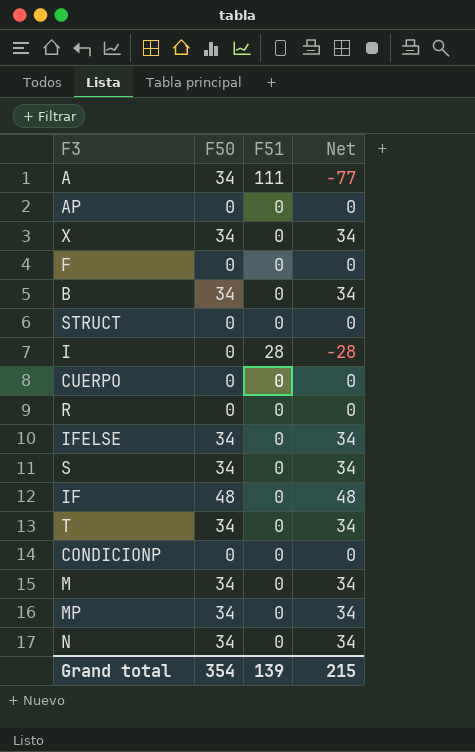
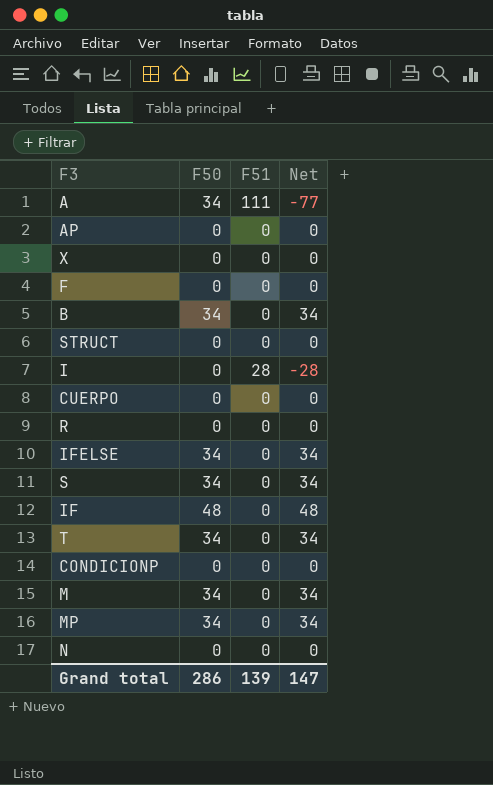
X | F50: 34 -> 0
X | Net: 34 -> 0
N | F50: 34 -> 0
N | Net: 34 -> 0
Grand total | F50: 354 -> 286
Grand total | Net: 215 -> 147

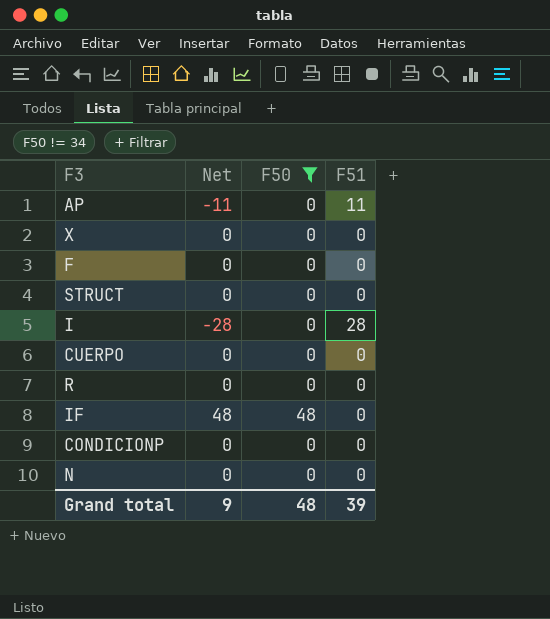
filter: none -> F50 != 34
column Net | position: 4 -> 2
AP | Net: 0 -> -11
AP | F51: 0 -> 11
Grand total | Net: 147 -> 9
Grand total | F50: 286 -> 48
Grand total | F51: 139 -> 39

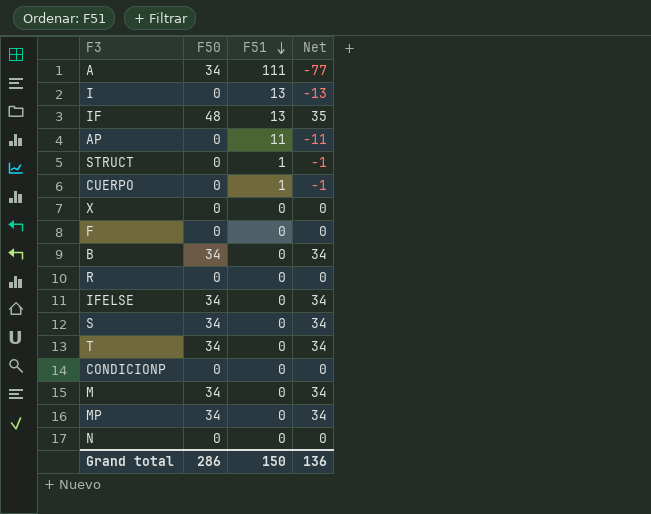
filter: F50 != 34 -> none
row order: none -> F51 descending
column Net | position: 2 -> 4
I | F51: 28 -> 13
I | Net: -28 -> -13
IF | F51: 0 -> 13
IF | Net: 48 -> 35
STRUCT | F51: 0 -> 1
STRUCT | Net: 0 -> -1
CUERPO | F51: 0 -> 1
CUERPO | Net: 0 -> -1
Grand total | F50: 48 -> 286
Grand total | F51: 39 -> 150
Grand total | Net: 9 -> 136

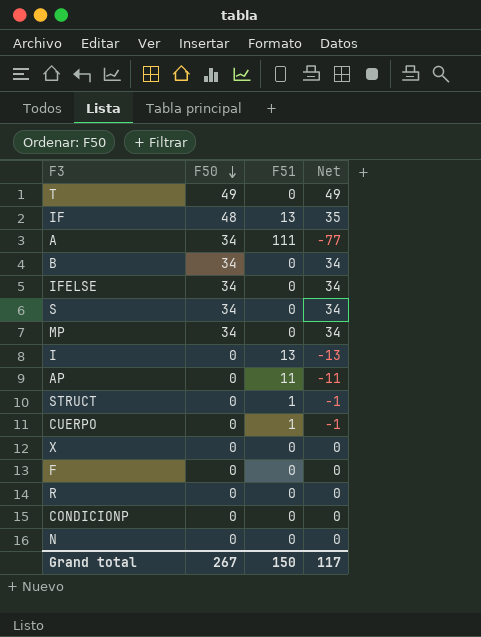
row order: F51 descending -> F50 descending
row M: 34 | 0 | 34 -> none
T | F50: 34 -> 49
T | Net: 34 -> 49
Grand total | F50: 286 -> 267
Grand total | Net: 136 -> 117

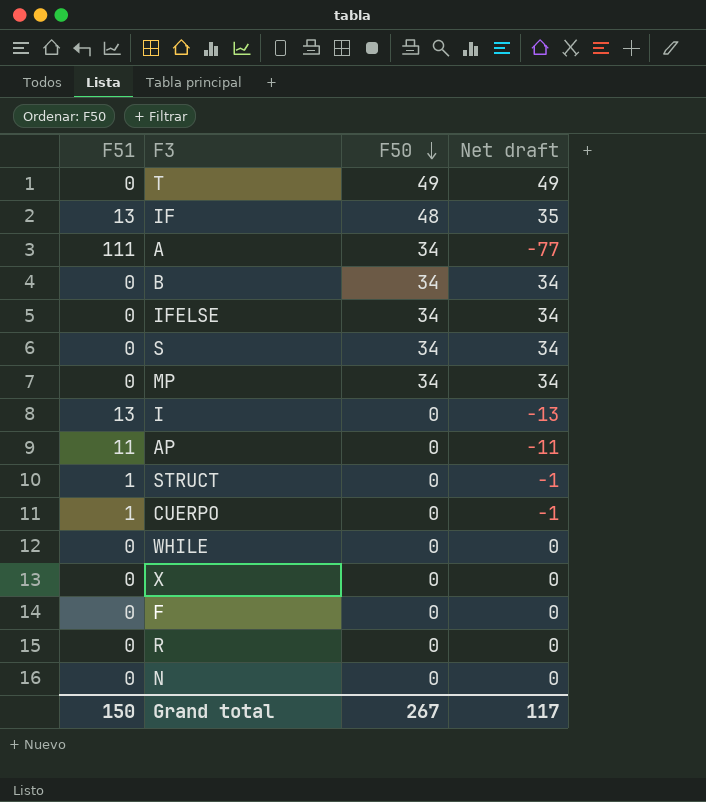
column F51 | position: 3 -> 1
column name: Net -> Net draft
row CONDICIONP: 0 | 0 | 0 -> none
row WHILE: none -> 0 | 0 | 0

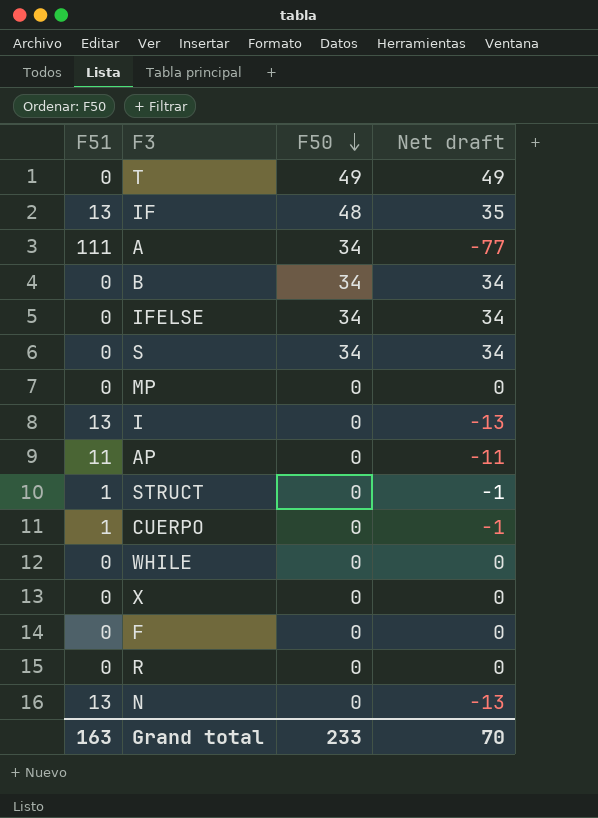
MP | F50: 34 -> 0
MP | Net draft: 34 -> 0
N | F51: 0 -> 13
N | Net draft: 0 -> -13
Grand total | F51: 150 -> 163
Grand total | F50: 267 -> 233
Grand total | Net draft: 117 -> 70

